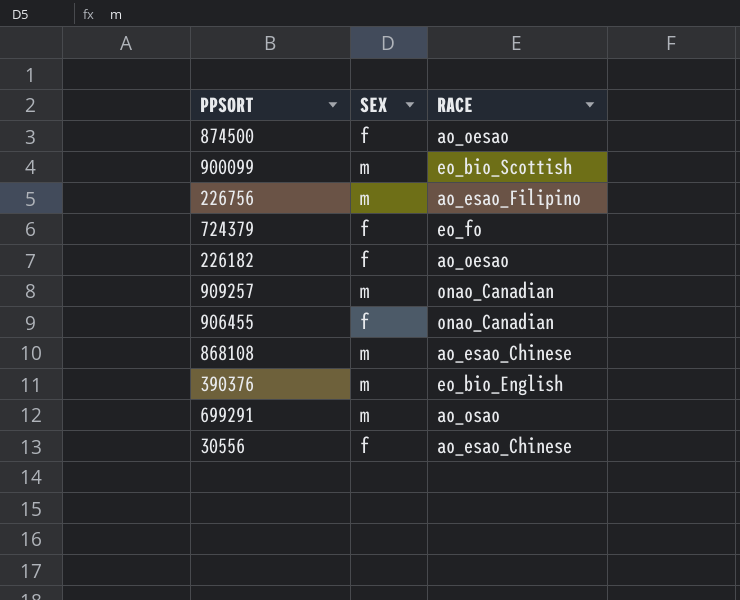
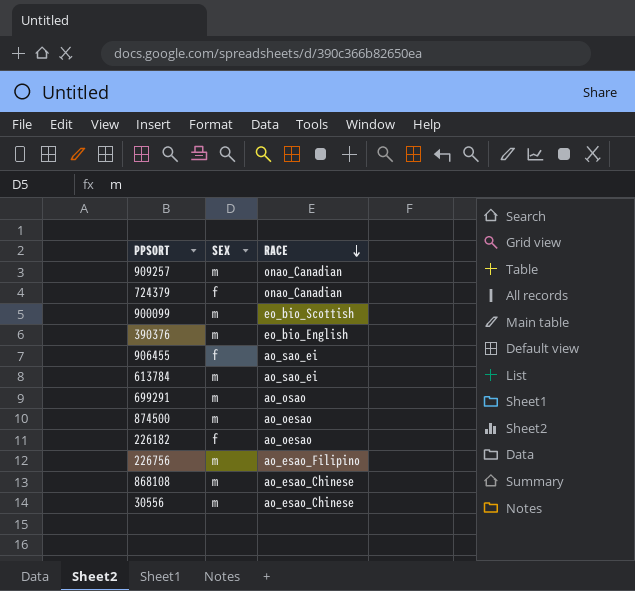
row order: none -> RACE descending
724379 | RACE: eo_fo -> onao_Canadian
906455 | RACE: onao_Canadian -> ao_sao_ei
row 613784: none -> m | ao_sao_ei
874500 | SEX: f -> m
30556 | SEX: f -> m

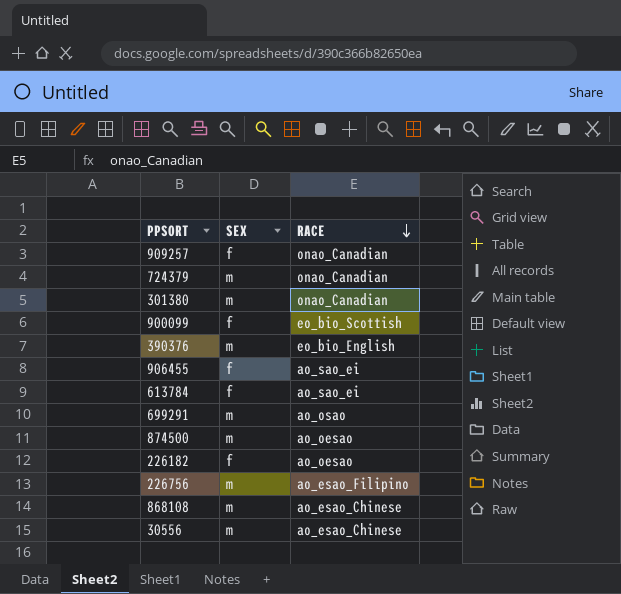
909257 | SEX: m -> f
724379 | SEX: f -> m
row 301380: none -> m | onao_Canadian
900099 | SEX: m -> f
613784 | SEX: m -> f

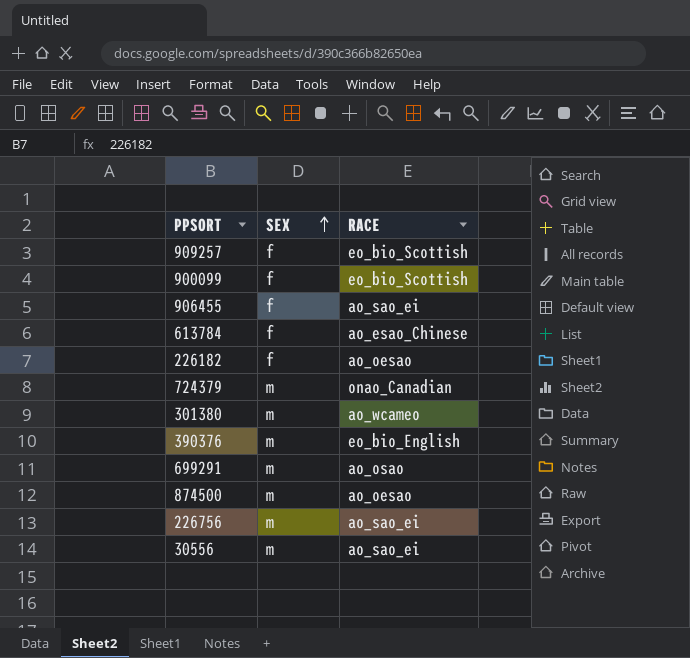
row order: RACE descending -> SEX ascending
row 868108: m | ao_esao_Chinese -> none
909257 | RACE: onao_Canadian -> eo_bio_Scottish
613784 | RACE: ao_sao_ei -> ao_esao_Chinese
301380 | RACE: onao_Canadian -> ao_wcameo
226756 | RACE: ao_esao_Filipino -> ao_sao_ei
30556 | RACE: ao_esao_Chinese -> ao_sao_ei

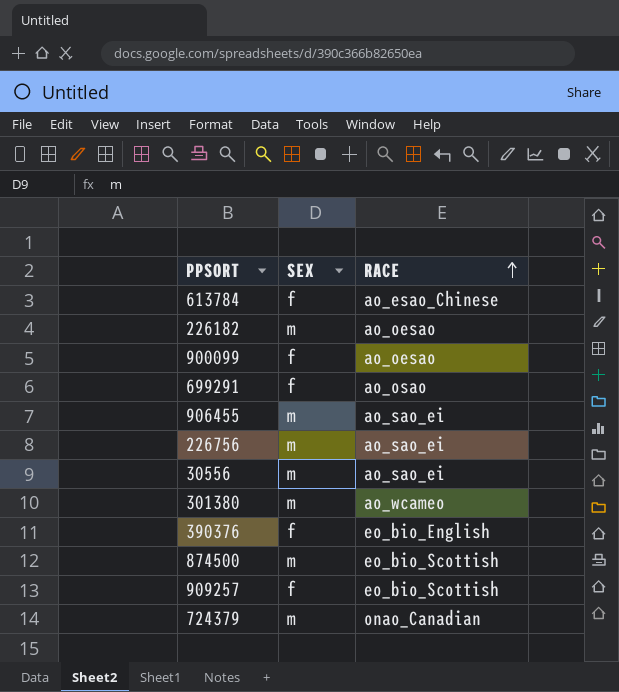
row order: SEX ascending -> RACE ascending
226182 | SEX: f -> m
900099 | RACE: eo_bio_Scottish -> ao_oesao
699291 | SEX: m -> f
906455 | SEX: f -> m
390376 | SEX: m -> f
874500 | RACE: ao_oesao -> eo_bio_Scottish

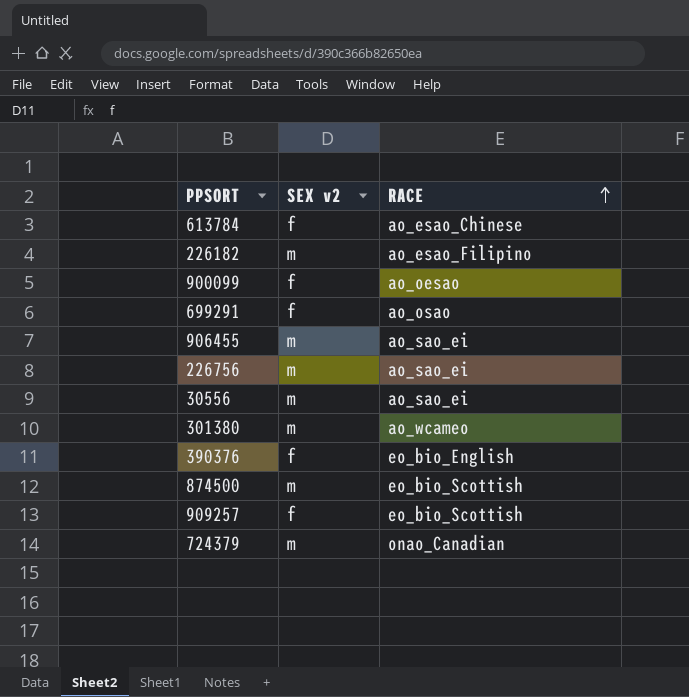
column name: SEX -> SEX v2
226182 | RACE: ao_oesao -> ao_esao_Filipino

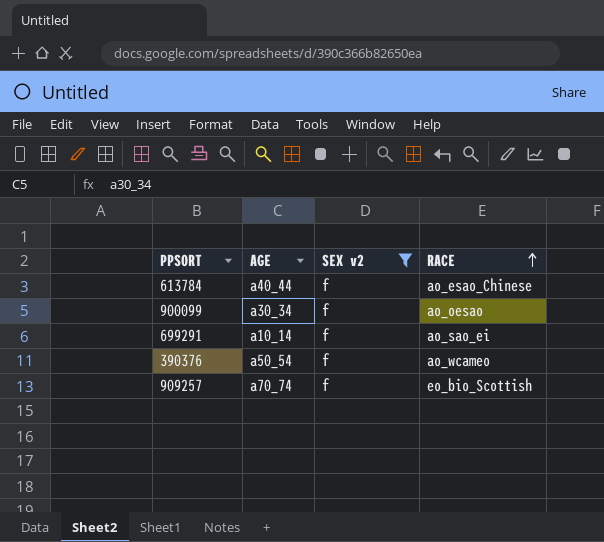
filter: none -> SEX v2 = f
column AGE | position: none -> 2
699291 | RACE: ao_osao -> ao_sao_ei
390376 | RACE: eo_bio_English -> ao_wcameo

